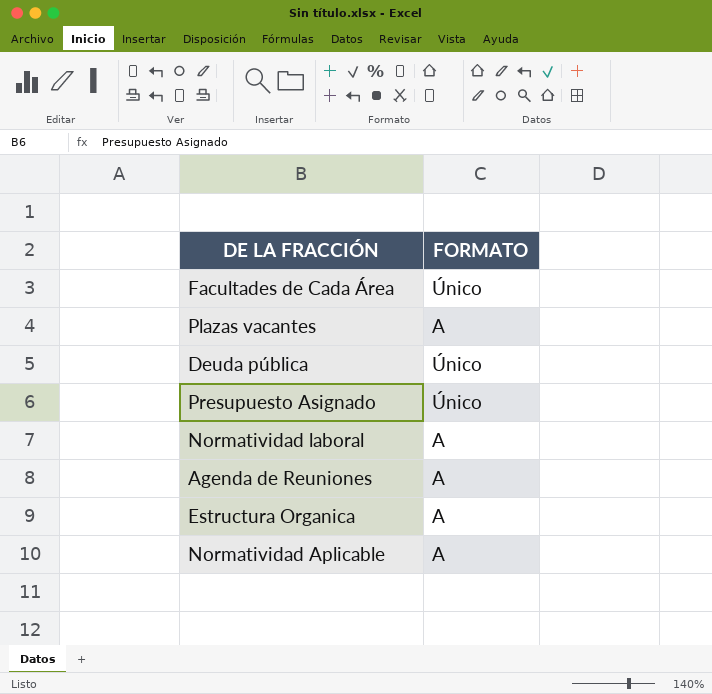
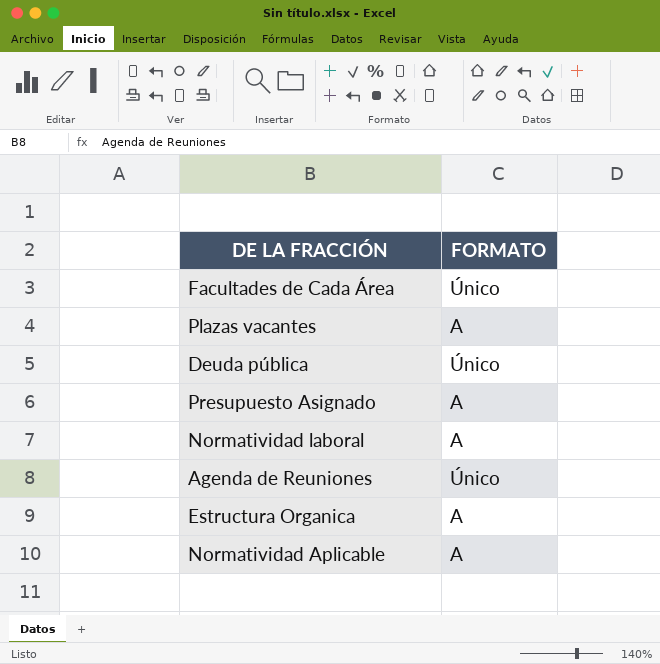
Presupuesto Asignado | FORMATO: Único -> A
Agenda de Reuniones | FORMATO: A -> Único

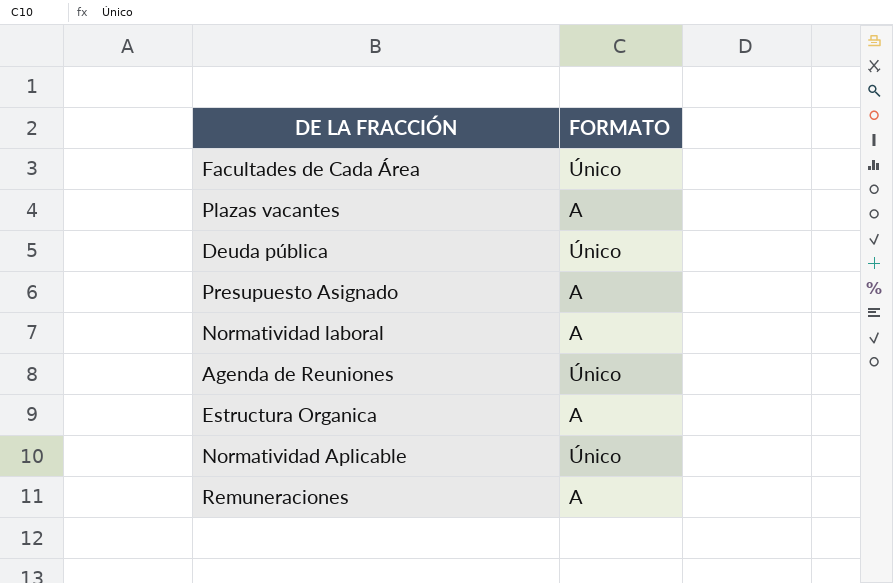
Normatividad Aplicable | FORMATO: A -> Único
row Remuneraciones: none -> A

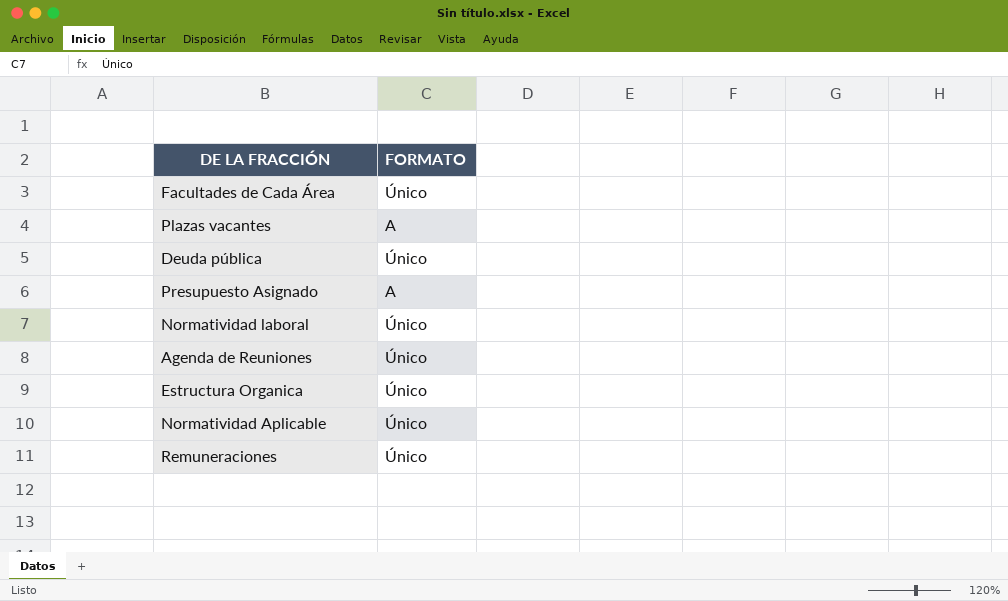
Normatividad laboral | FORMATO: A -> Único
Estructura Organica | FORMATO: A -> Único
Remuneraciones | FORMATO: A -> Único

